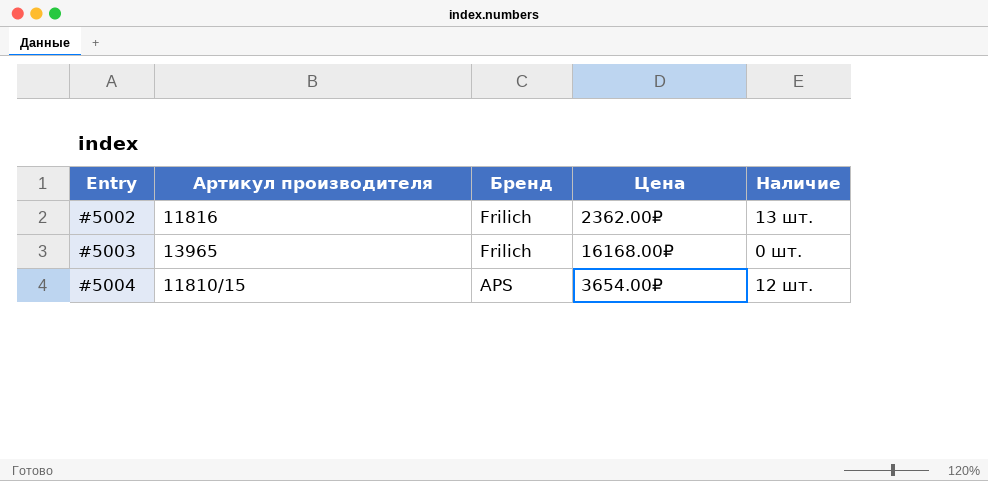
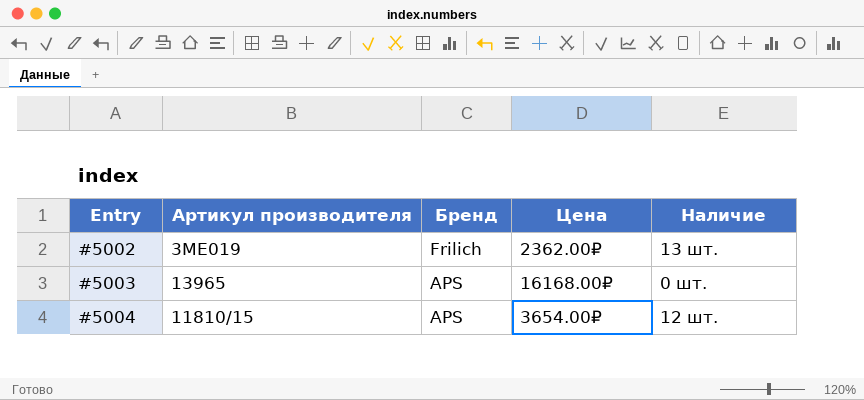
#5002 | Артикул производителя: 11816 -> 3ME019
#5003 | Бренд: Frilich -> APS

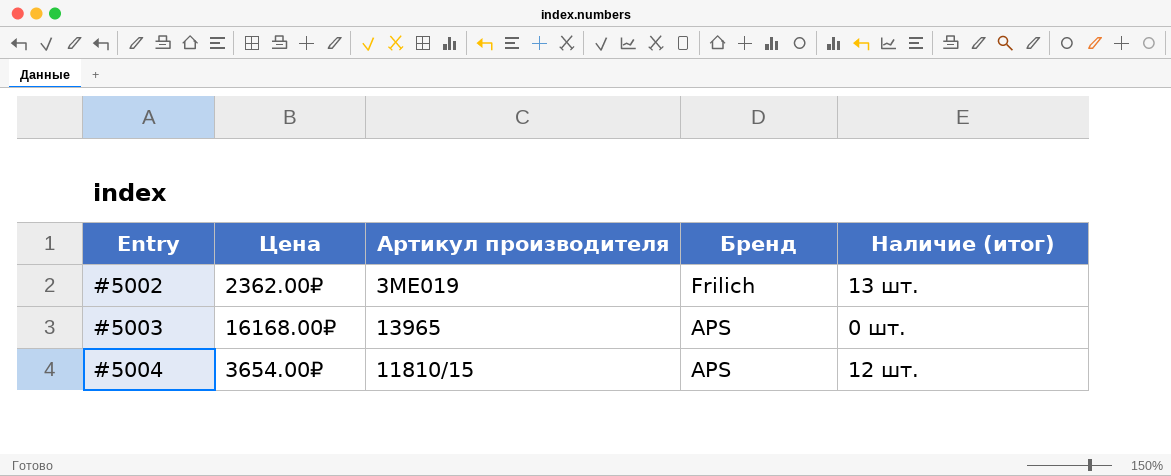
column Цена | position: 4 -> 2
column name: Наличие -> Наличие (итог)

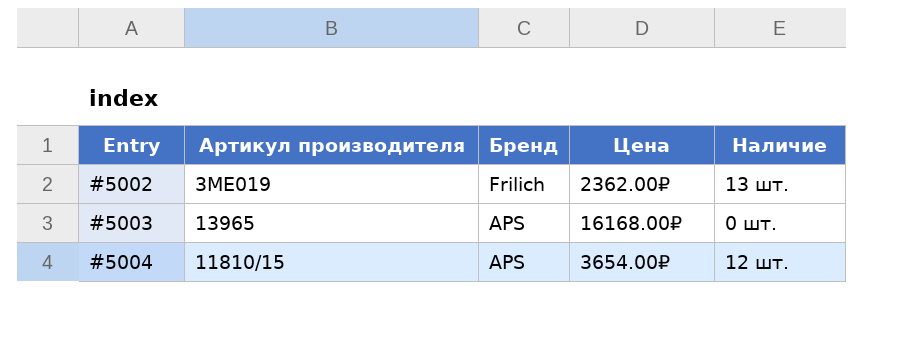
column Цена | position: 2 -> 4
column name: Наличие (итог) -> Наличие

